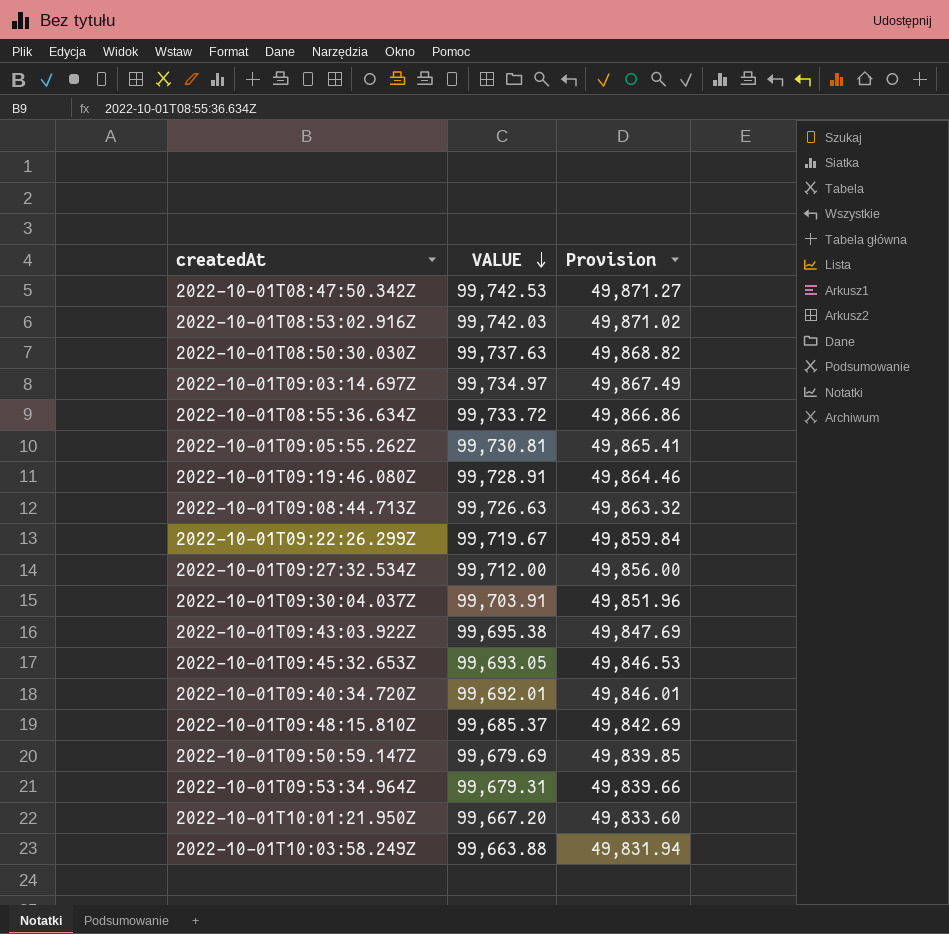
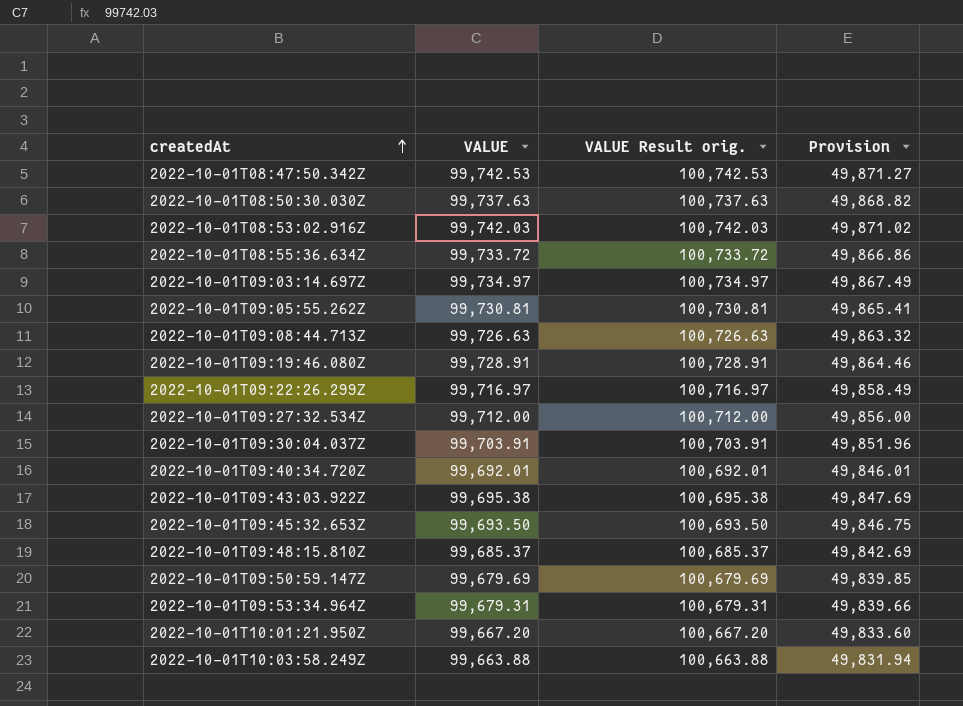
row order: VALUE descending -> createdAt ascending
column VALUE Result orig. | formula: none -> [VALUE] + 1000
2022-10-01T09:22:26.299Z | VALUE: 99,719.67 -> 99,716.97
2022-10-01T09:22:26.299Z | Provision: 49,859.84 -> 49,858.49
2022-10-01T09:45:32.653Z | VALUE: 99,693.05 -> 99,693.50
2022-10-01T09:45:32.653Z | Provision: 49,846.53 -> 49,846.75

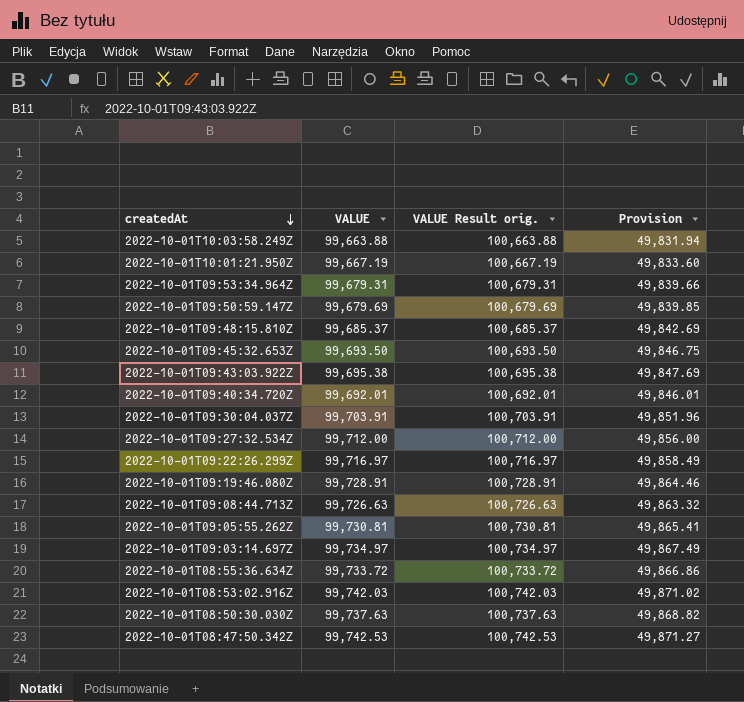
row order: createdAt ascending -> createdAt descending
2022-10-01T10:01:21.950Z | VALUE: 99,667.20 -> 99,667.19
2022-10-01T10:01:21.950Z | VALUE Result orig.: 100,667.20 -> 100,667.19

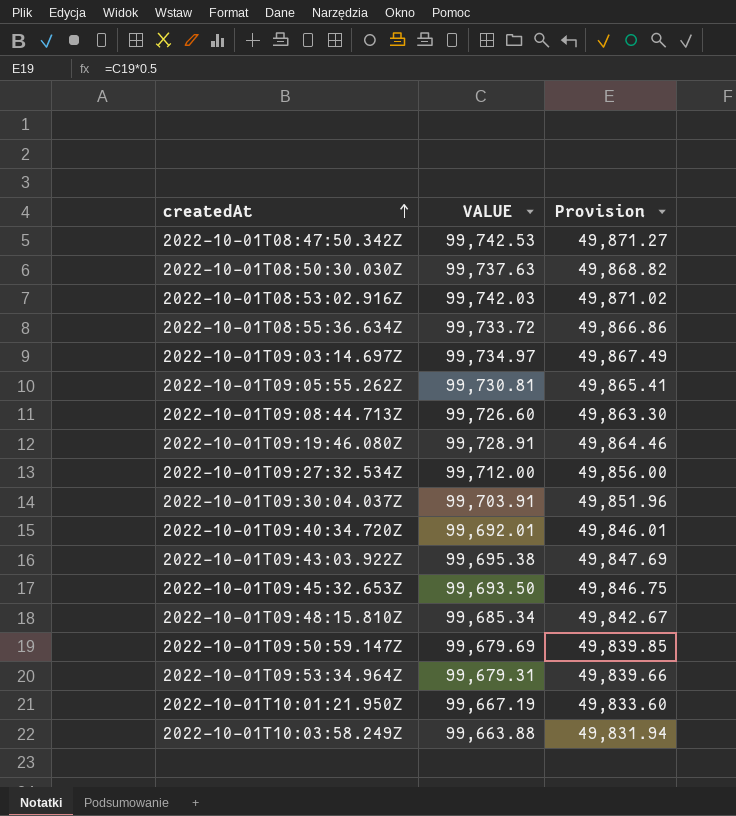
row order: createdAt descending -> createdAt ascending
column VALUE Result orig. | formula: [VALUE] + 1000 -> none
row 2022-10-01T09:22:26.299Z: 99,716.97 | 100,716.97 | 49,858.49 -> none
2022-10-01T09:08:44.713Z | VALUE: 99,726.63 -> 99,726.60
2022-10-01T09:08:44.713Z | Provision: 49,863.32 -> 49,863.30
2022-10-01T09:48:15.810Z | VALUE: 99,685.37 -> 99,685.34
2022-10-01T09:48:15.810Z | Provision: 49,842.69 -> 49,842.67

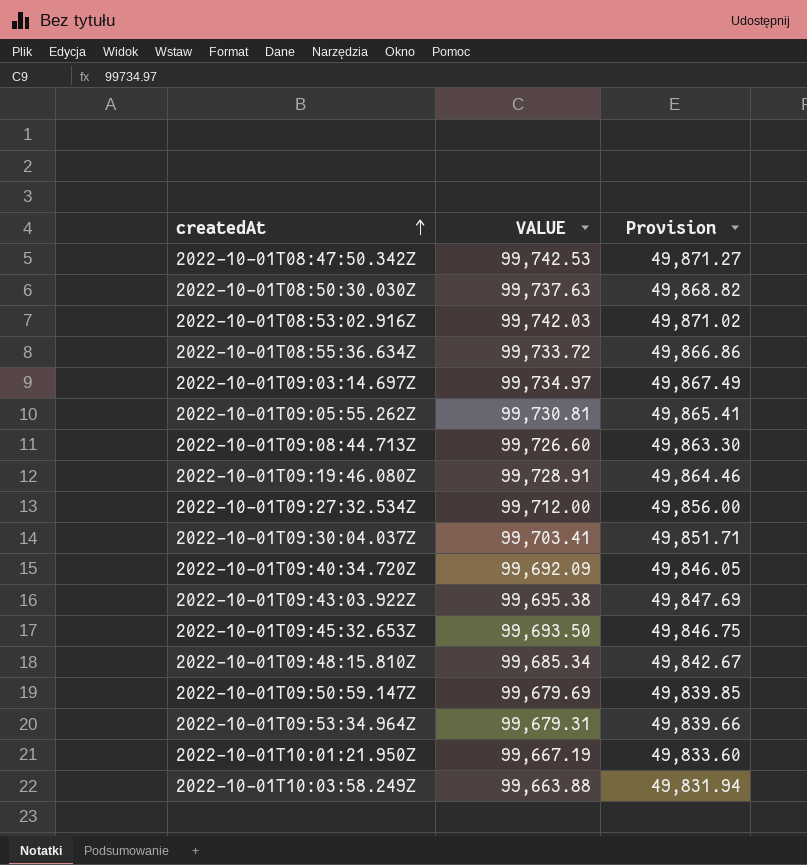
2022-10-01T09:30:04.037Z | VALUE: 99,703.91 -> 99,703.41
2022-10-01T09:30:04.037Z | Provision: 49,851.96 -> 49,851.71
2022-10-01T09:40:34.720Z | VALUE: 99,692.01 -> 99,692.09
2022-10-01T09:40:34.720Z | Provision: 49,846.01 -> 49,846.05

